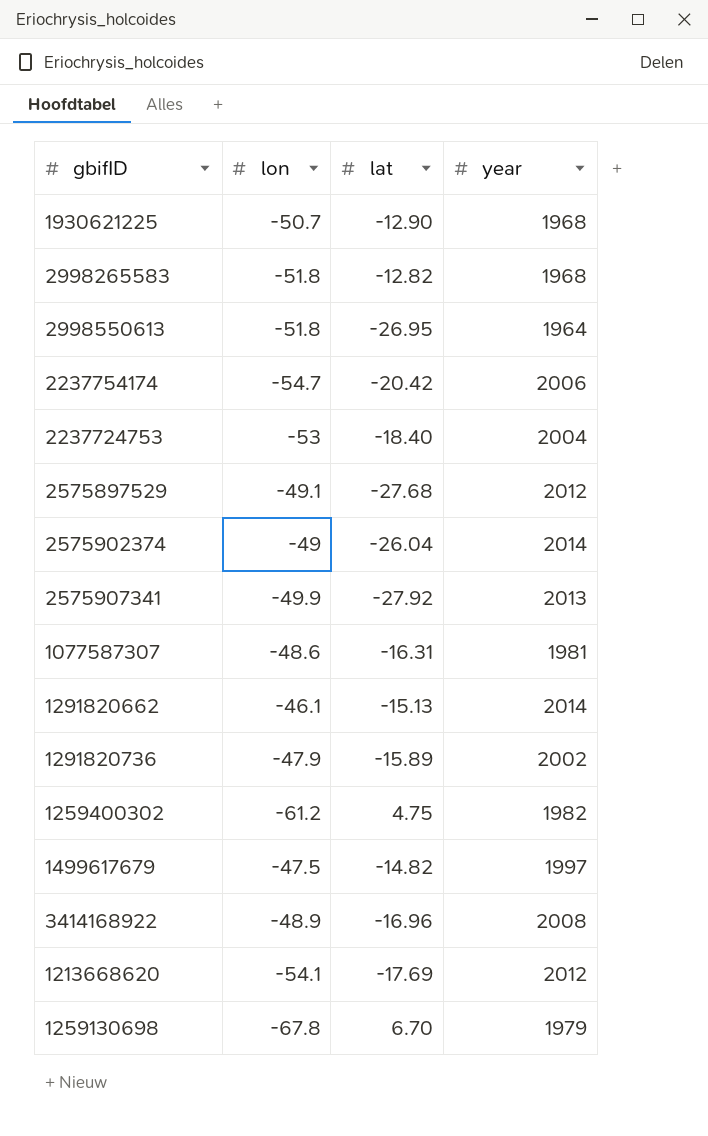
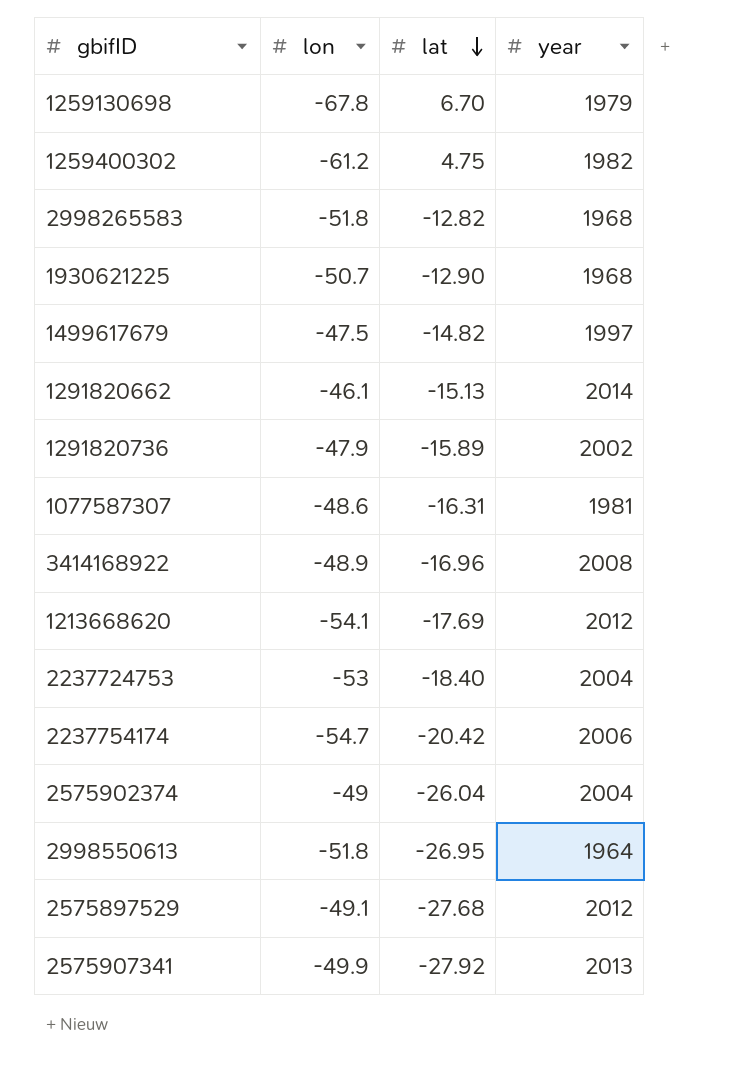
row order: none -> lat descending
2575902374 | year: 2014 -> 2004

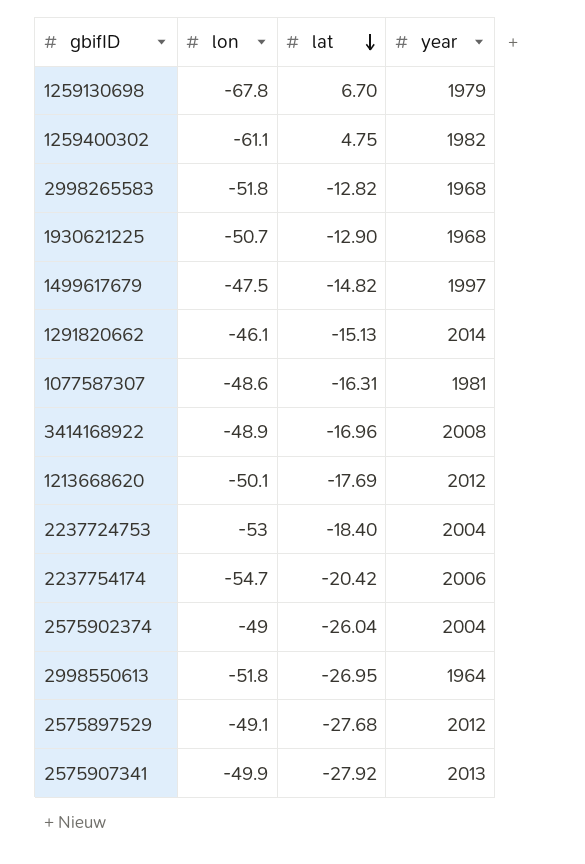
row 1291820736: -47.9 | -15.89 | 2002 -> none
1259400302 | lon: -61.2 -> -61.1
1213668620 | lon: -54.1 -> -50.1

